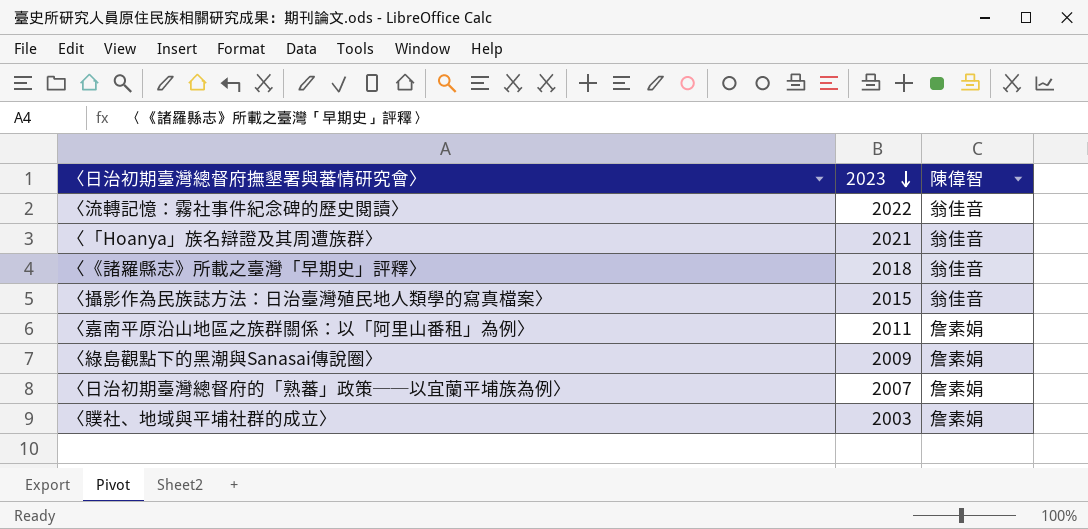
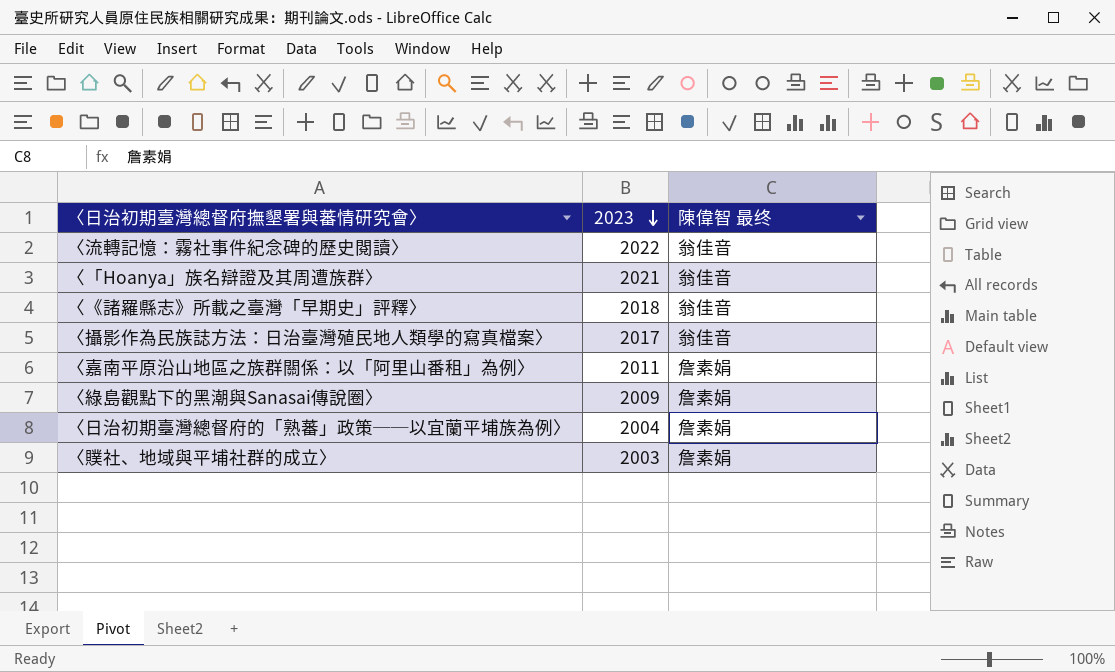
column name: 陳偉智 -> 陳偉智 最终
〈攝影作為民族誌方法：日治臺灣殖民地人類學的寫真檔案〉 | 2023: 2015 -> 2017
〈日治初期臺灣總督府的「熟蕃」政策──以宜蘭平埔族為例〉 | 2023: 2007 -> 2004

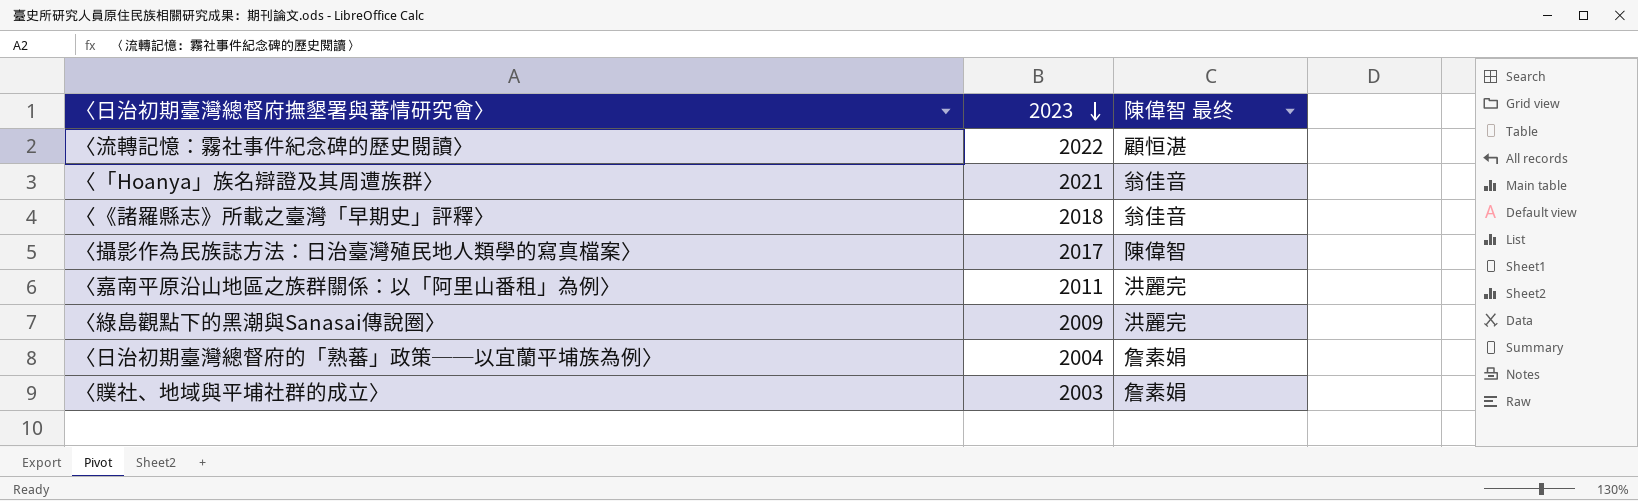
〈流轉記憶：霧社事件紀念碑的歷史閱讀〉 | 陳偉智 最终: 翁佳音 -> 顧恒湛
〈攝影作為民族誌方法：日治臺灣殖民地人類學的寫真檔案〉 | 陳偉智 最终: 翁佳音 -> 陳偉智
〈嘉南平原沿山地區之族群關係：以「阿里山番租」為例〉 | 陳偉智 最终: 詹素娟 -> 洪麗完
〈綠島觀點下的黑潮與Sanasai傳說圈〉 | 陳偉智 最终: 詹素娟 -> 洪麗完

